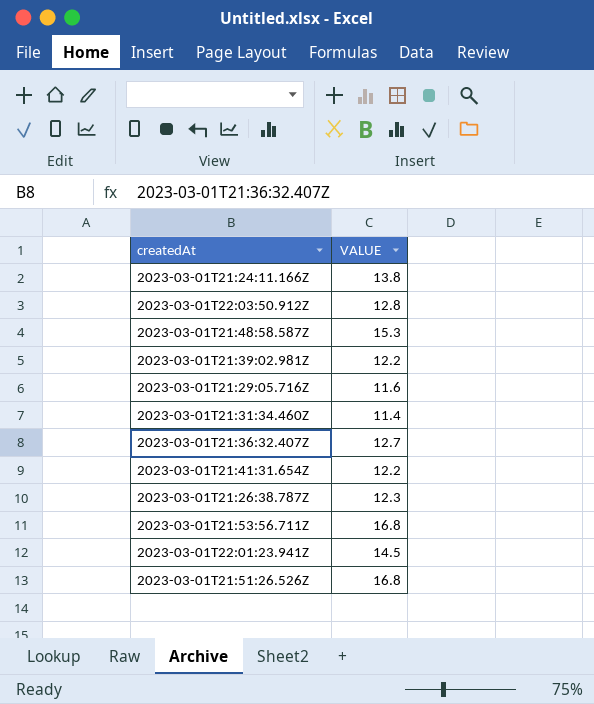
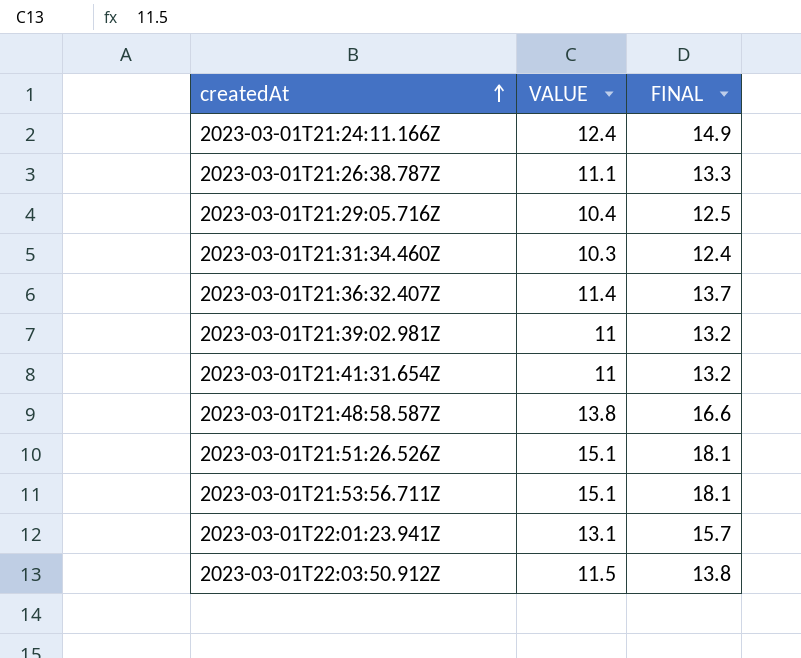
row order: none -> createdAt ascending
column FINAL | formula: none -> [VALUE] * 1.2
2023-03-01T21:24:11.166Z | VALUE: 13.8 -> 12.4
2023-03-01T21:26:38.787Z | VALUE: 12.3 -> 11.1
2023-03-01T21:29:05.716Z | VALUE: 11.6 -> 10.4
2023-03-01T21:31:34.460Z | VALUE: 11.4 -> 10.3
2023-03-01T21:36:32.407Z | VALUE: 12.7 -> 11.4
2023-03-01T21:39:02.981Z | VALUE: 12.2 -> 11
2023-03-01T21:41:31.654Z | VALUE: 12.2 -> 11
2023-03-01T21:48:58.587Z | VALUE: 15.3 -> 13.8
2023-03-01T21:51:26.526Z | VALUE: 16.8 -> 15.1
2023-03-01T21:53:56.711Z | VALUE: 16.8 -> 15.1
2023-03-01T22:01:23.941Z | VALUE: 14.5 -> 13.1
2023-03-01T22:03:50.912Z | VALUE: 12.8 -> 11.5

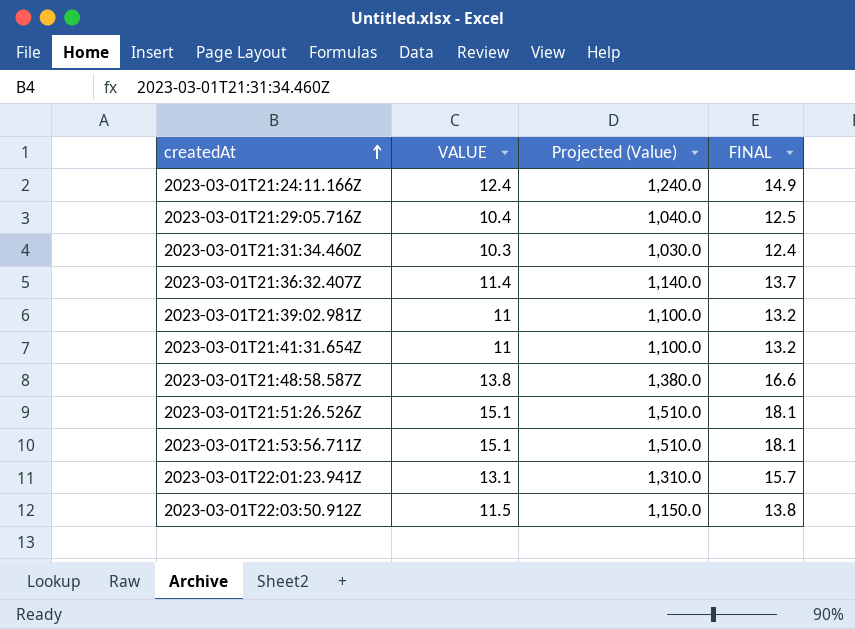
column Projected (Value) | formula: none -> [VALUE] * 100
row 2023-03-01T21:26:38.787Z: 11.1 | 13.3 -> none

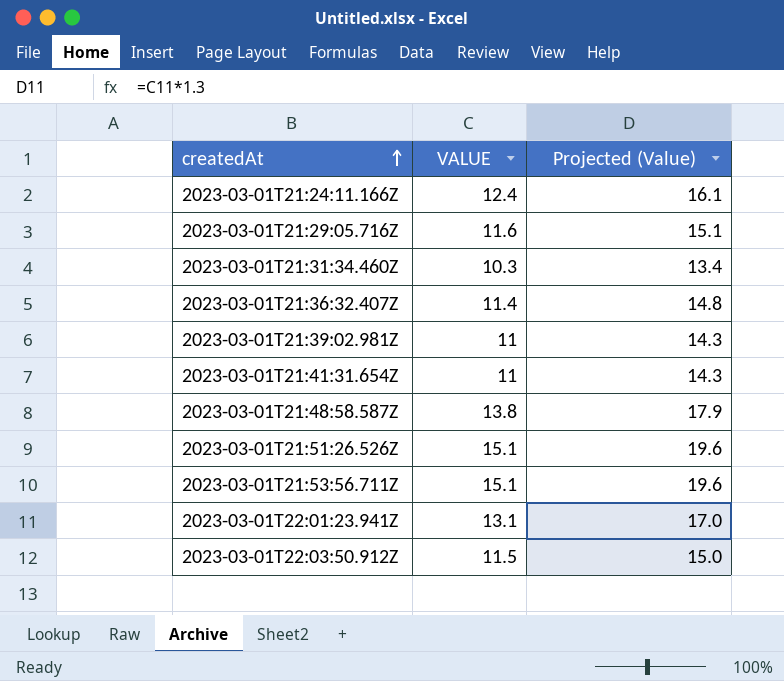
column FINAL | formula: [VALUE] * 1.2 -> none
column Projected (Value) | formula: [VALUE] * 100 -> [VALUE] * 1.3
2023-03-01T21:29:05.716Z | VALUE: 10.4 -> 11.6

